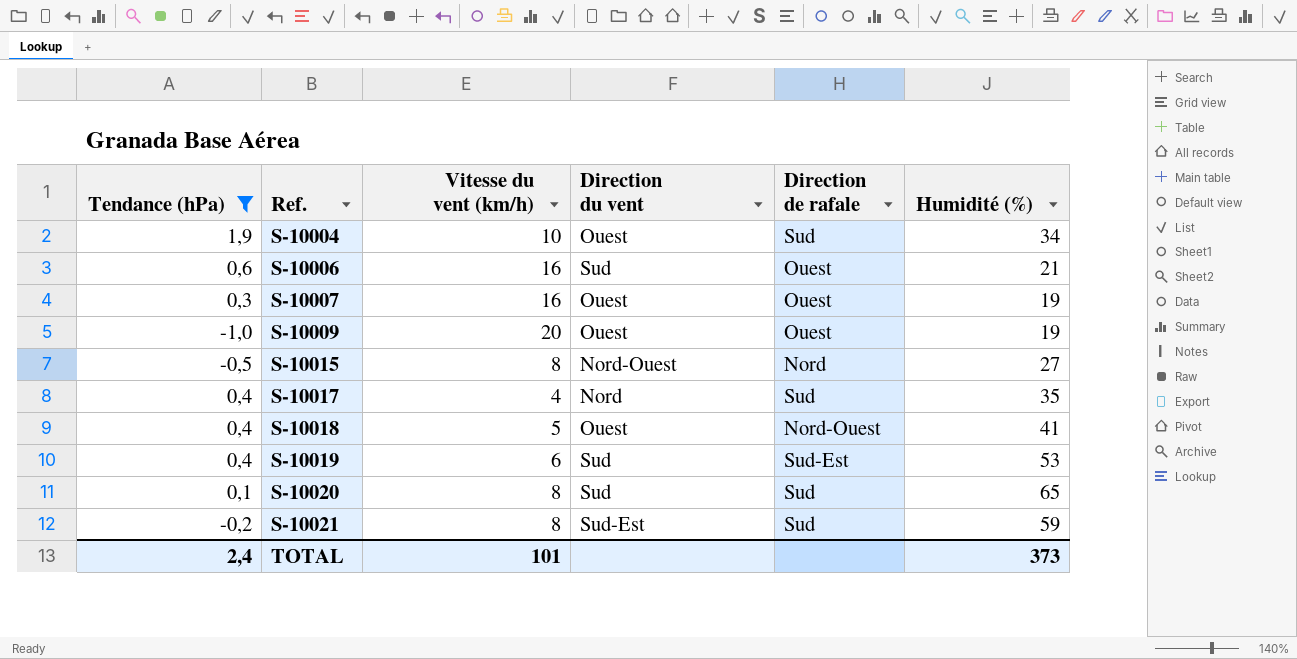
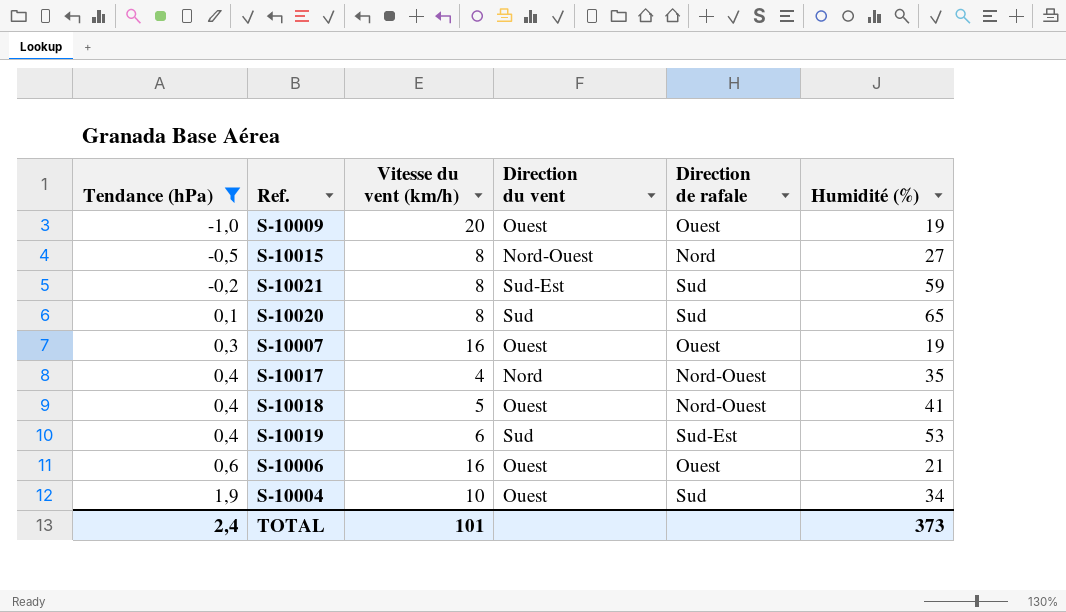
row order: Ref. ascending -> Tendance (hPa) ascending
S-10017 | Direction de rafale: Sud -> Nord-Ouest
S-10006 | Direction du vent: Sud -> Ouest

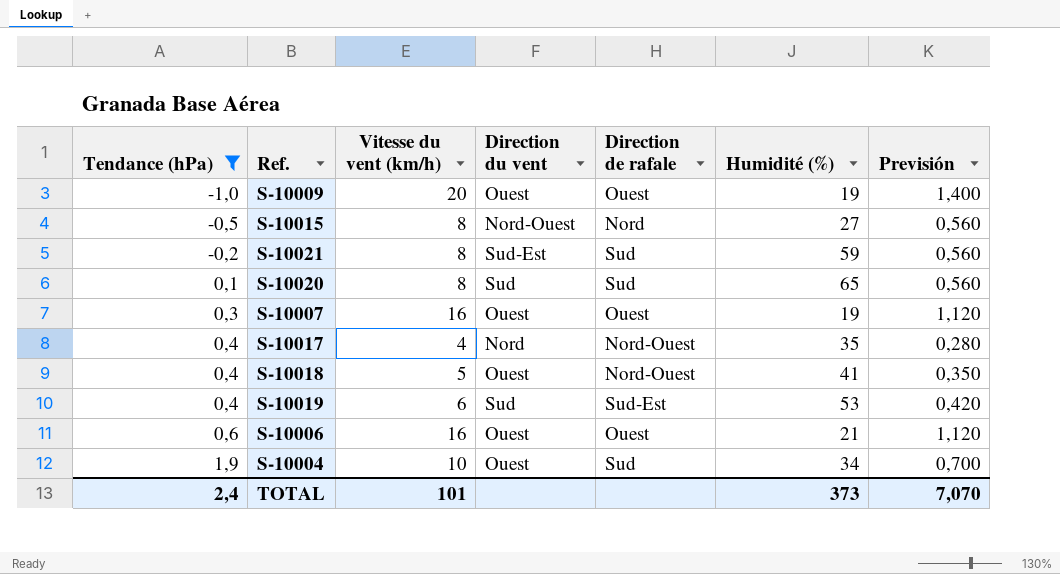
column Previsión | formula: none -> [Vitesse du vent (km/h)] * 0,07

